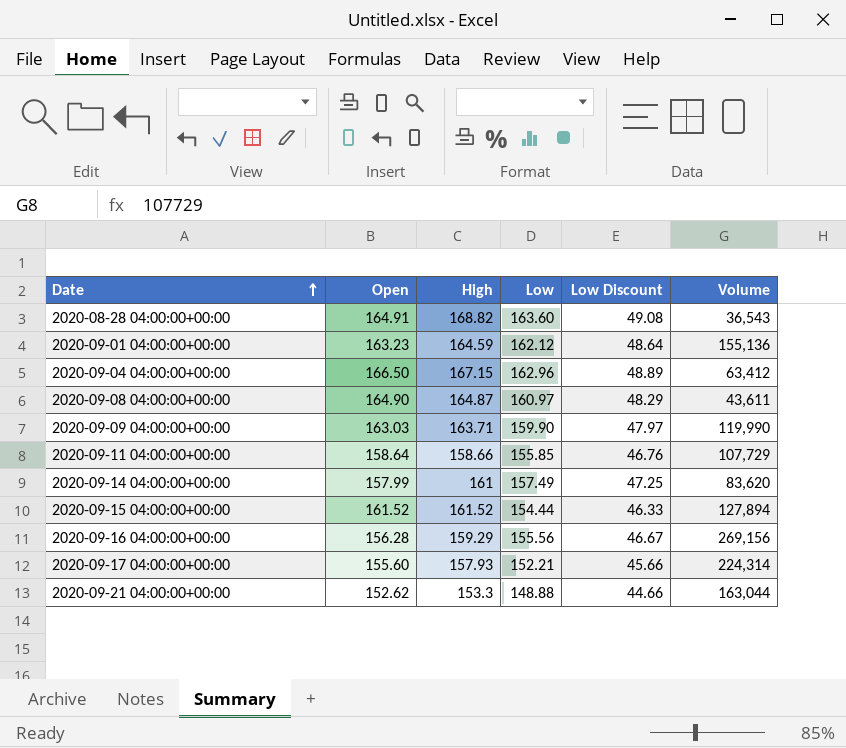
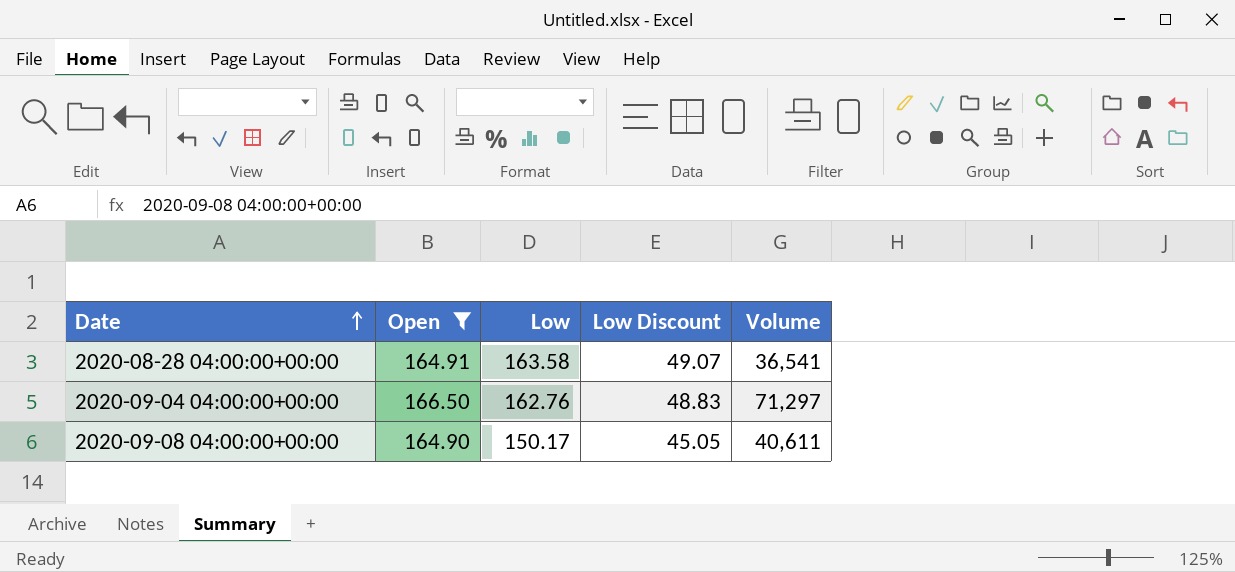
filter: none -> Open >= 164.90
column High | position: 3 -> none
2020-08-28 04:00:00+00:00 | Low: 163.60 -> 163.58
2020-08-28 04:00:00+00:00 | Low Discount: 49.08 -> 49.07
2020-08-28 04:00:00+00:00 | Volume: 36,543 -> 36,541
2020-09-04 04:00:00+00:00 | Low: 162.96 -> 162.76
2020-09-04 04:00:00+00:00 | Low Discount: 48.89 -> 48.83
2020-09-04 04:00:00+00:00 | Volume: 63,412 -> 71,297
2020-09-08 04:00:00+00:00 | Low: 160.97 -> 150.17
2020-09-08 04:00:00+00:00 | Low Discount: 48.29 -> 45.05
2020-09-08 04:00:00+00:00 | Volume: 43,611 -> 40,611

